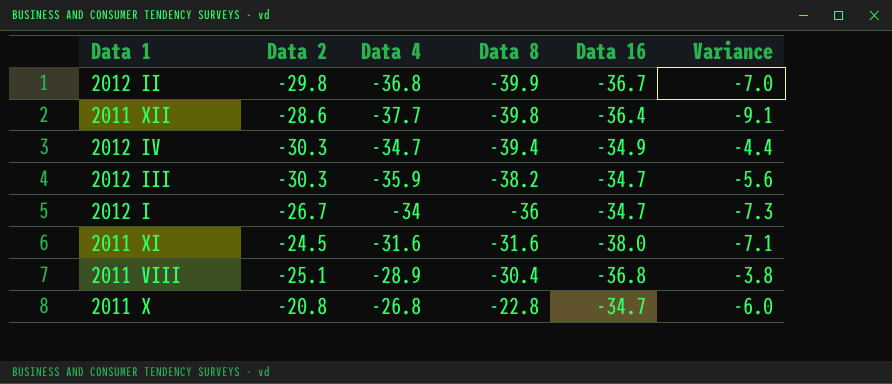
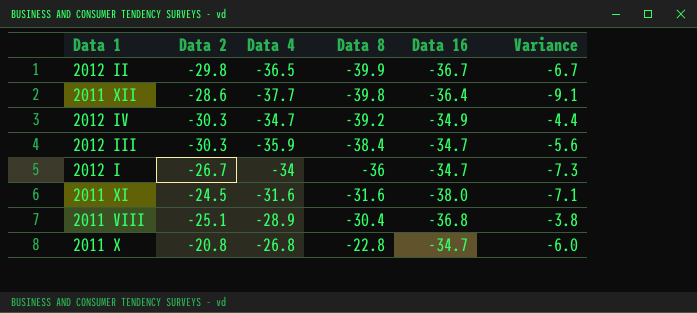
2012 II | Data 4: -36.8 -> -36.5
2012 II | Variance: -7.0 -> -6.7
2012 IV | Data 8: -39.4 -> -39.2
2012 III | Data 8: -38.2 -> -38.4

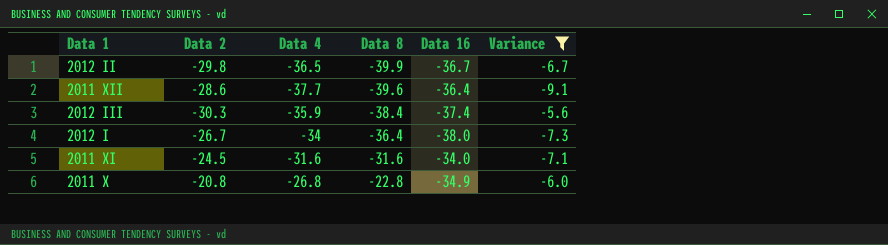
filter: none -> Variance <= -5.6
2011 XII | Data 8: -39.8 -> -39.6
2012 III | Data 16: -34.7 -> -37.4
2012 I | Data 8: -36 -> -36.4
2012 I | Data 16: -34.7 -> -38.0
2011 XI | Data 16: -38.0 -> -34.0
2011 X | Data 16: -34.7 -> -34.9

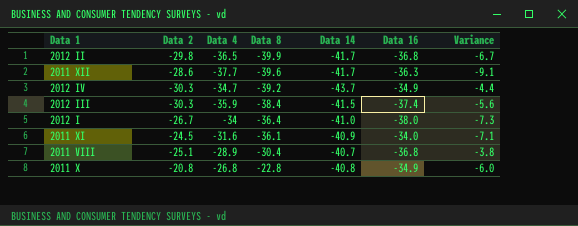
filter: Variance <= -5.6 -> none
column Data 14 | position: none -> 5
2012 II | Data 16: -36.7 -> -36.8
2011 XII | Data 16: -36.4 -> -36.3
2011 XI | Data 8: -31.6 -> -36.1

